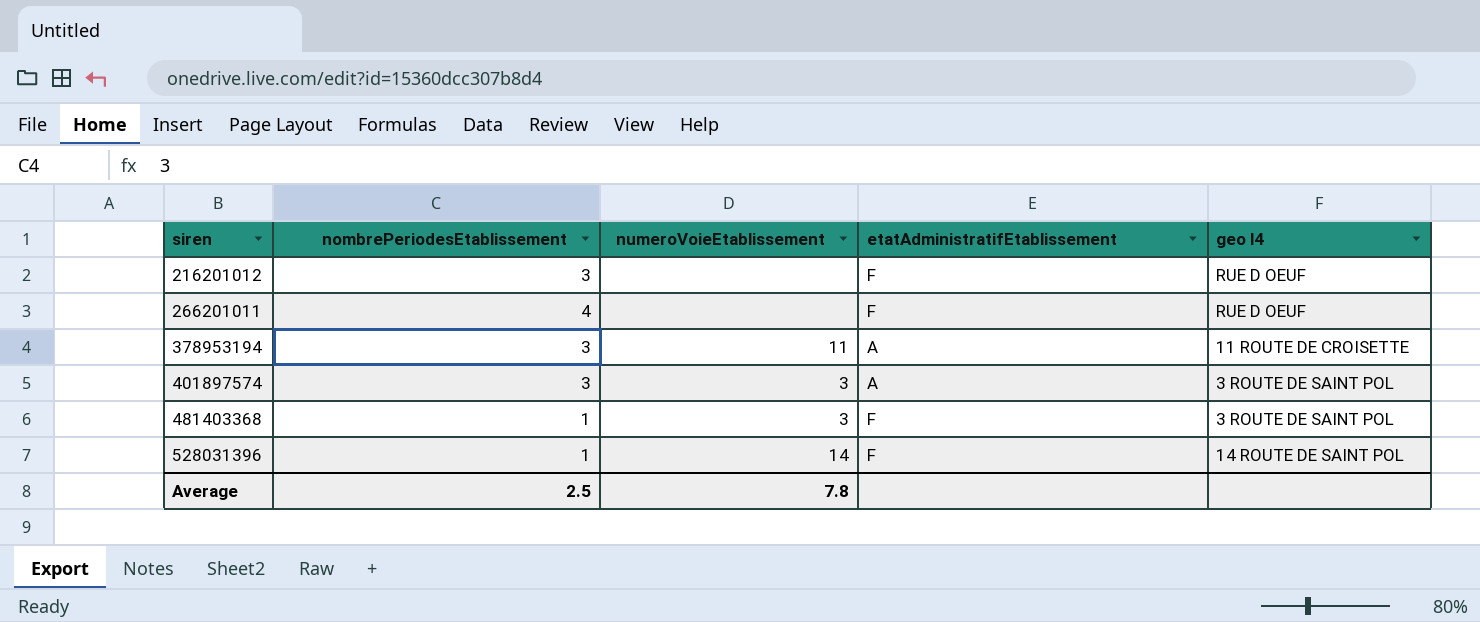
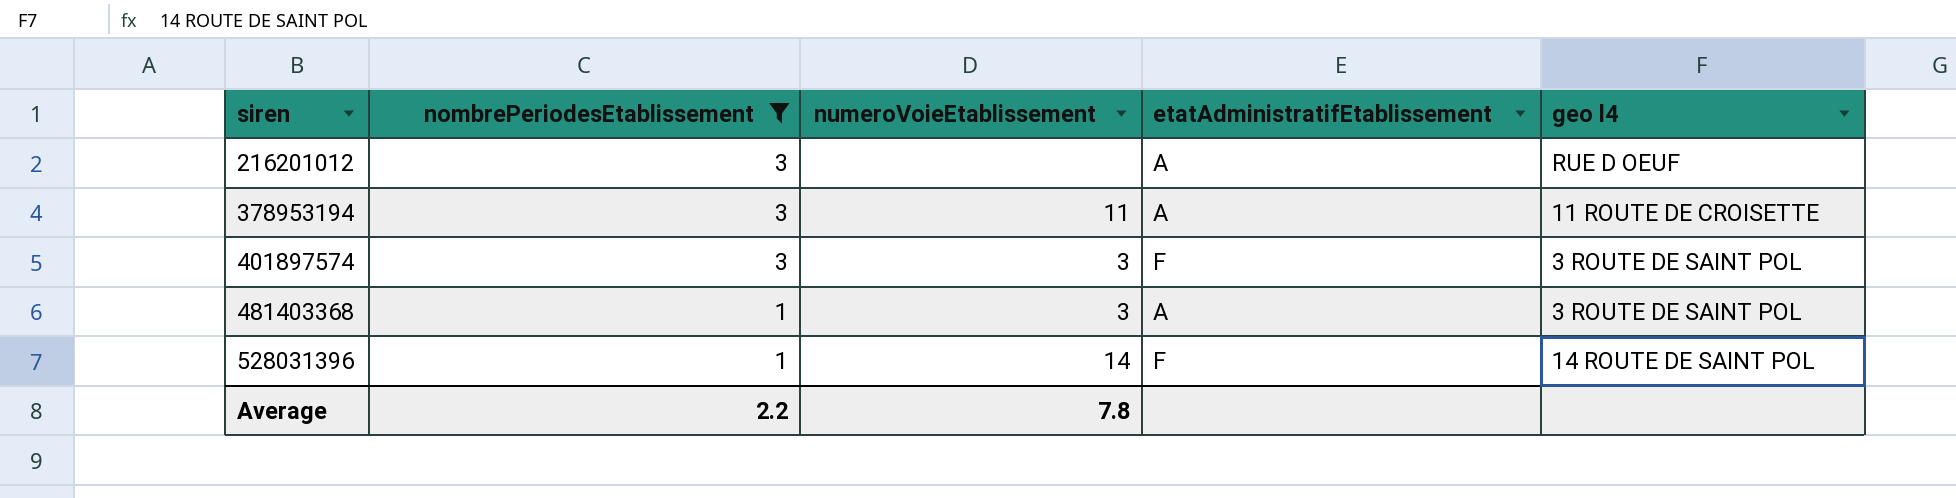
filter: none -> nombrePeriodesEtablissement != 4
216201012 | etatAdministratifEtablissement: F -> A
401897574 | etatAdministratifEtablissement: A -> F
481403368 | etatAdministratifEtablissement: F -> A
Average | nombrePeriodesEtablissement: 2.5 -> 2.2

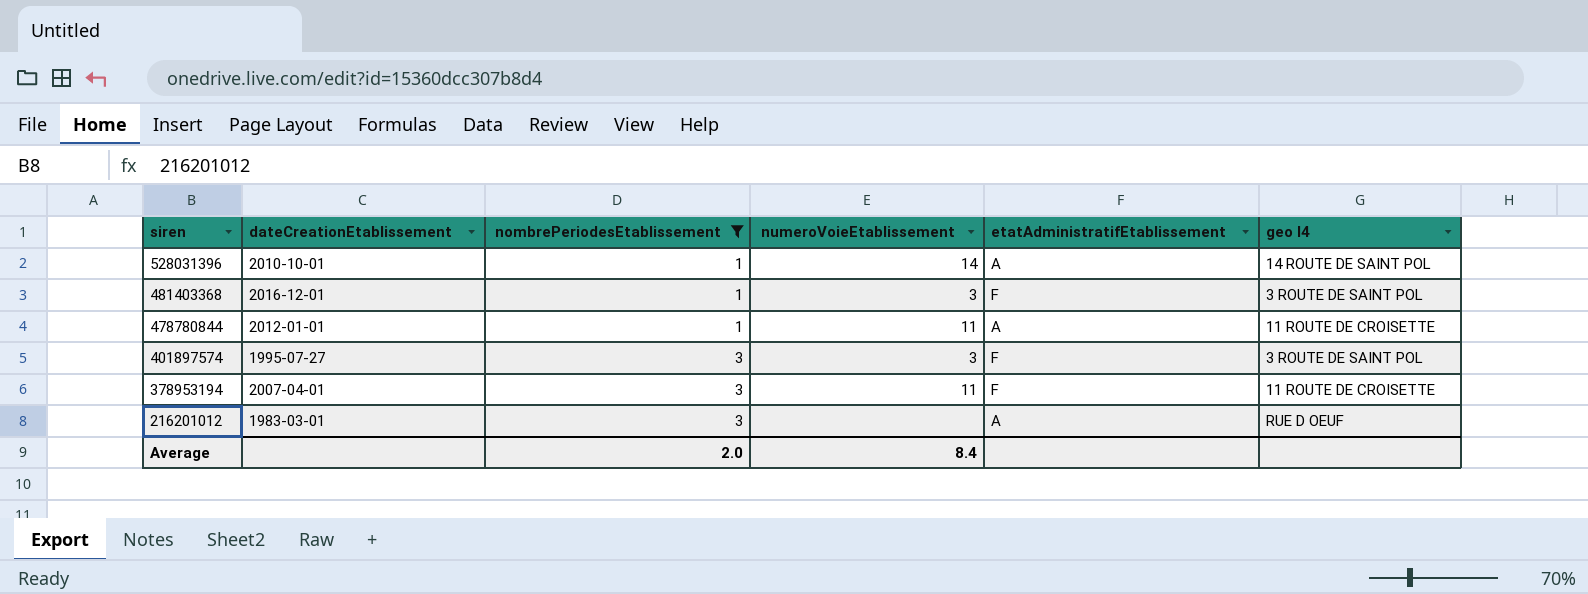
row order: siren ascending -> siren descending
column dateCreationEtablissement | position: none -> 2
528031396 | etatAdministratifEtablissement: F -> A
481403368 | etatAdministratifEtablissement: A -> F
row 478780844: none -> 2012-01-01 | 1 | 11 | A | 11 ROUTE DE CROISETTE
378953194 | etatAdministratifEtablissement: A -> F
Average | nombrePeriodesEtablissement: 2.2 -> 2.0
Average | numeroVoieEtablissement: 7.8 -> 8.4

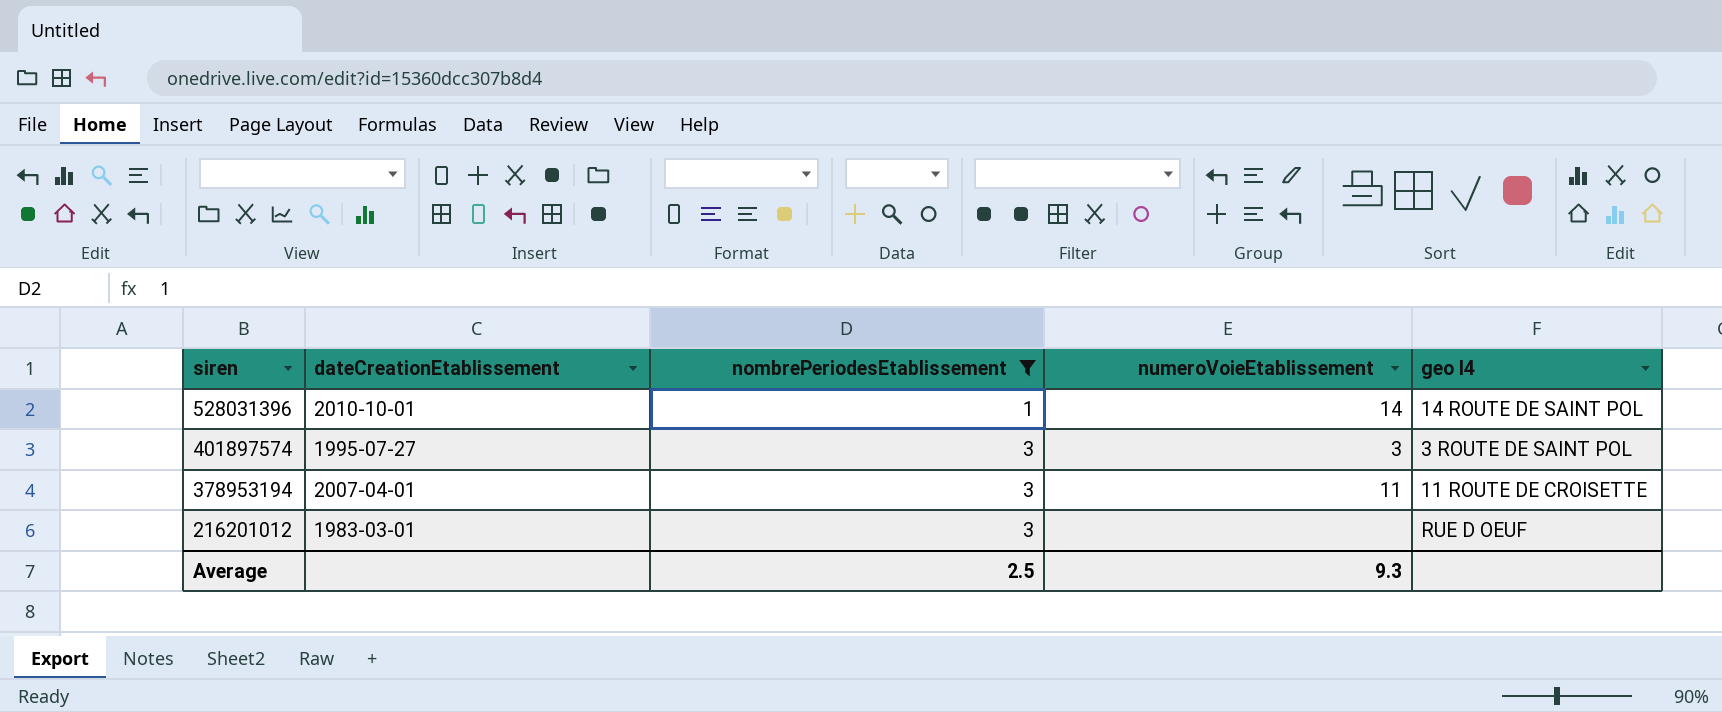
column etatAdministratifEtablissement | position: 5 -> none
row 481403368: 2016-12-01 | 1 | 3 | F | 3 ROUTE DE SAINT POL -> none
row 478780844: 2012-01-01 | 1 | 11 | A | 11 ROUTE DE CROISETTE -> none
Average | nombrePeriodesEtablissement: 2.0 -> 2.5
Average | numeroVoieEtablissement: 8.4 -> 9.3

